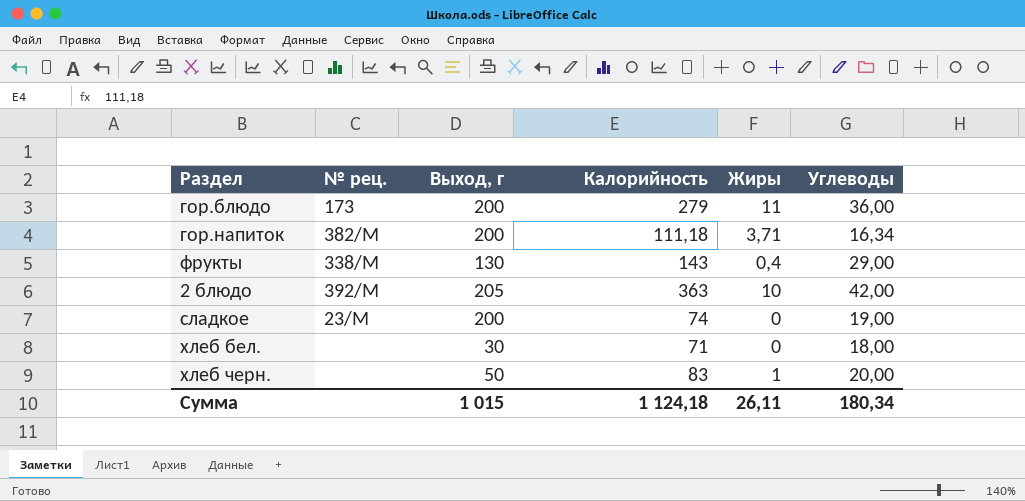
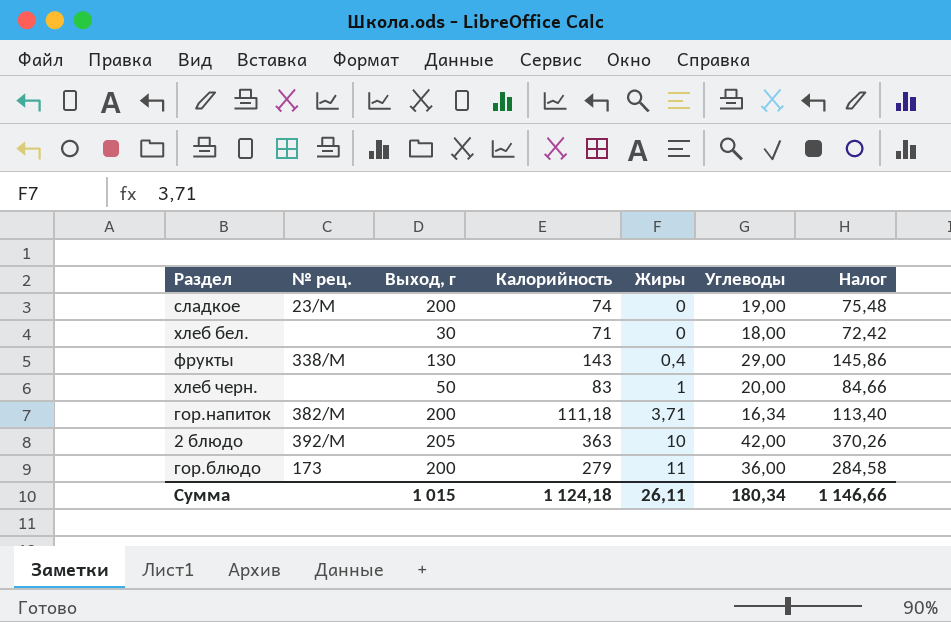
row order: none -> Жиры ascending
column Налог | formula: none -> [Калорийность] * 1,02

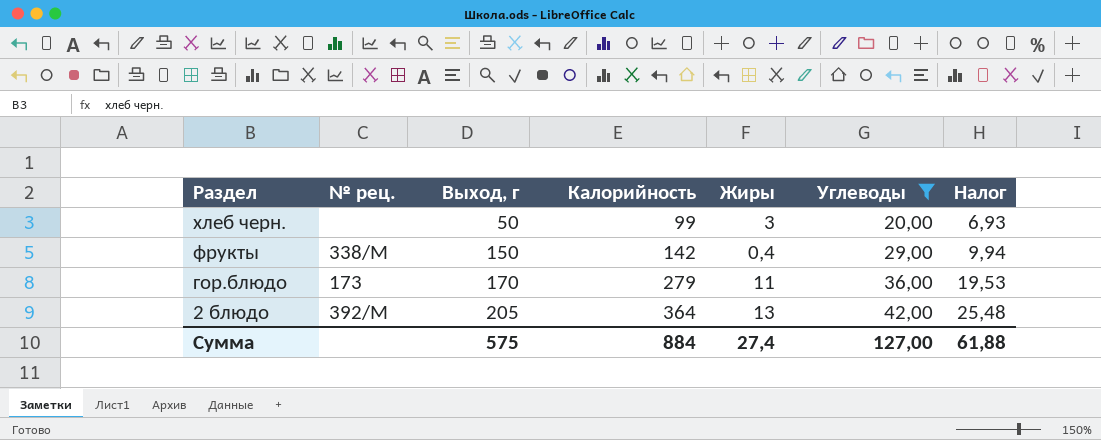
filter: none -> Углеводы >= 20,00
row order: Жиры ascending -> Раздел descending
column Налог | formula: [Калорийность] * 1,02 -> [Калорийность] * 0,07
хлеб черн. | Калорийность: 83 -> 99
хлеб черн. | Жиры: 1 -> 3
фрукты | Выход, г: 130 -> 150
фрукты | Калорийность: 143 -> 142
гор.блюдо | Выход, г: 200 -> 170
2 блюдо | Калорийность: 363 -> 364
2 блюдо | Жиры: 10 -> 13
Сумма | Выход, г: 1 015 -> 575
Сумма | Калорийность: 1 124,18 -> 884
Сумма | Жиры: 26,11 -> 27,4
Сумма | Углеводы: 180,34 -> 127,00
Сумма | Налог: 1 146,66 -> 61,88

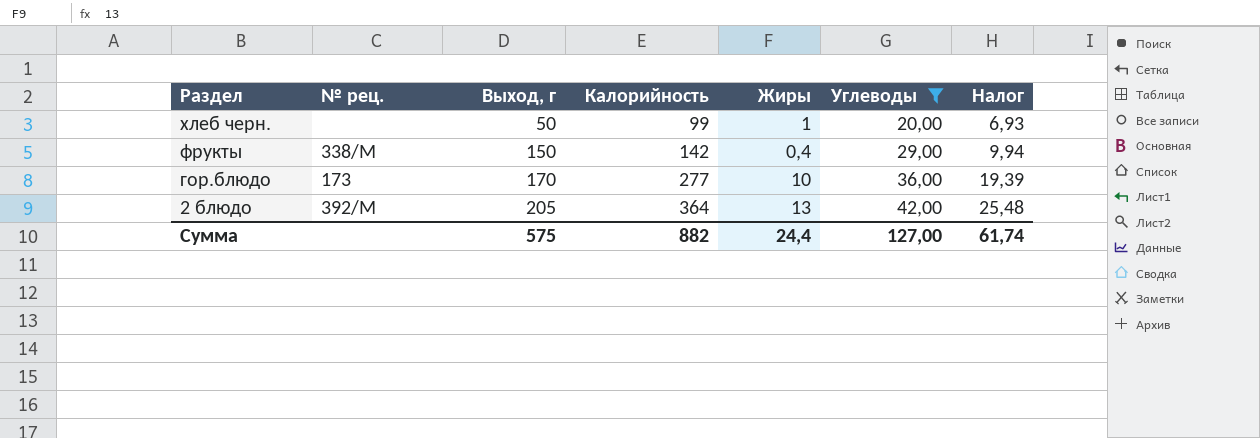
хлеб черн. | Жиры: 3 -> 1
гор.блюдо | Калорийность: 279 -> 277
гор.блюдо | Жиры: 11 -> 10
гор.блюдо | Налог: 19,53 -> 19,39
Сумма | Калорийность: 884 -> 882
Сумма | Жиры: 27,4 -> 24,4
Сумма | Налог: 61,88 -> 61,74

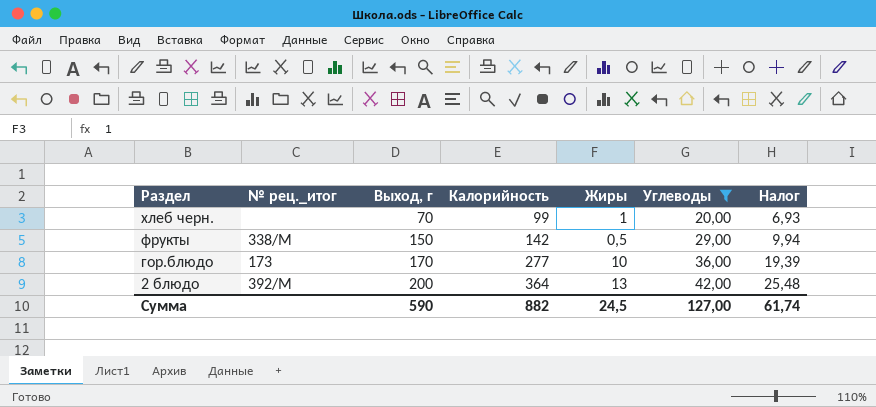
column name: № рец. -> № рец._итог
хлеб черн. | Выход, г: 50 -> 70
фрукты | Жиры: 0,4 -> 0,5
2 блюдо | Выход, г: 205 -> 200
Сумма | Выход, г: 575 -> 590
Сумма | Жиры: 24,4 -> 24,5

